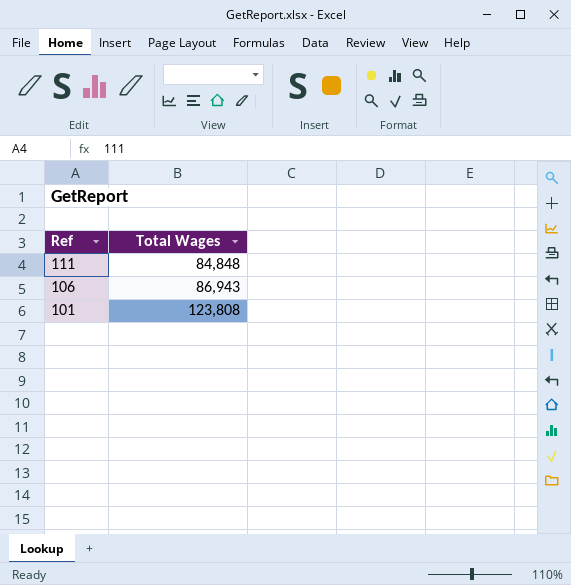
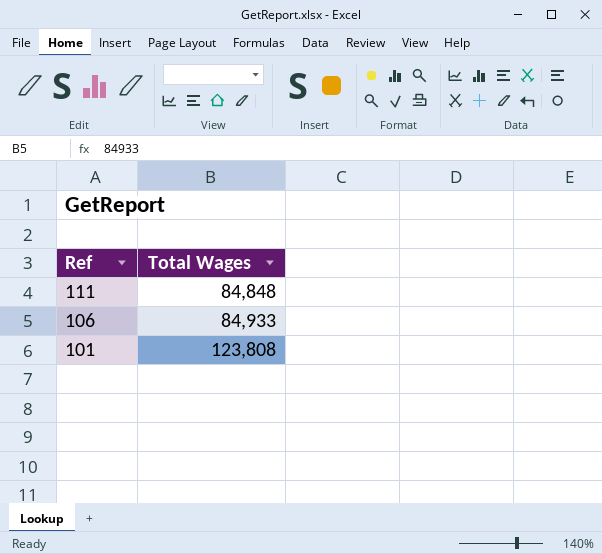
106 | Total Wages: 86,943 -> 84,933

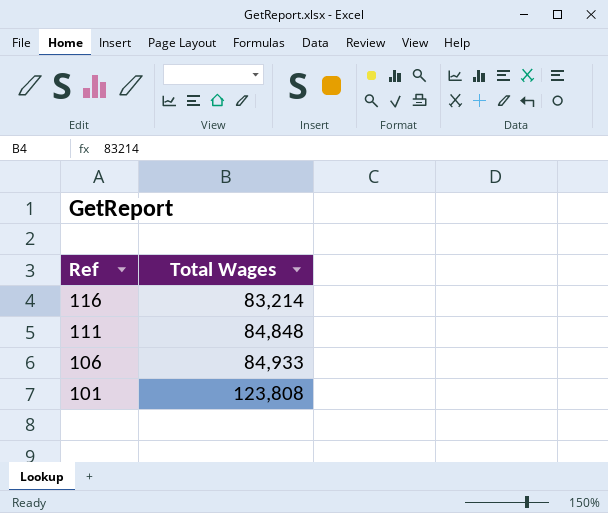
row 116: none -> 83,214

